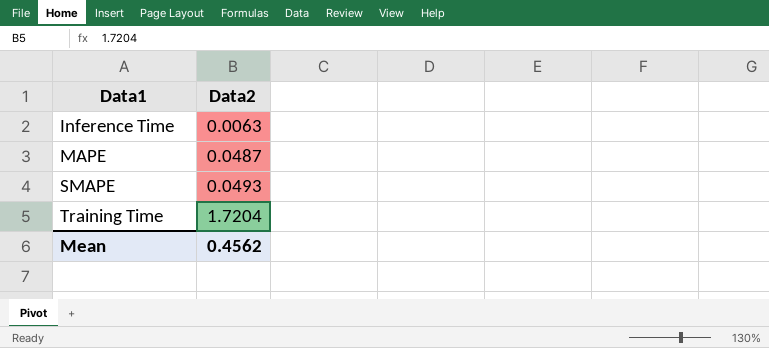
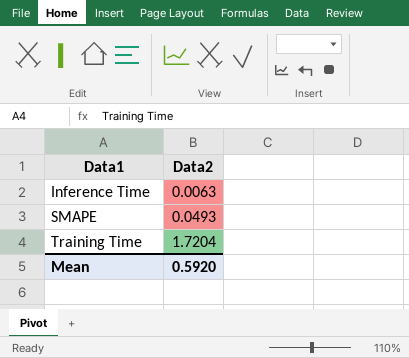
row MAPE: 0.0487 -> none
Mean | Data2: 0.4562 -> 0.5920

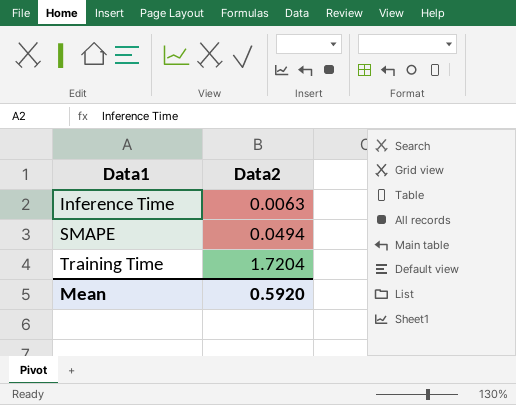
SMAPE | Data2: 0.0493 -> 0.0494

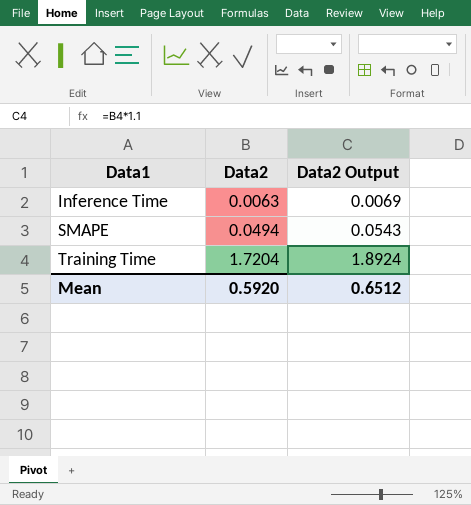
column Data2 Output | formula: none -> [Data2] * 1.1

